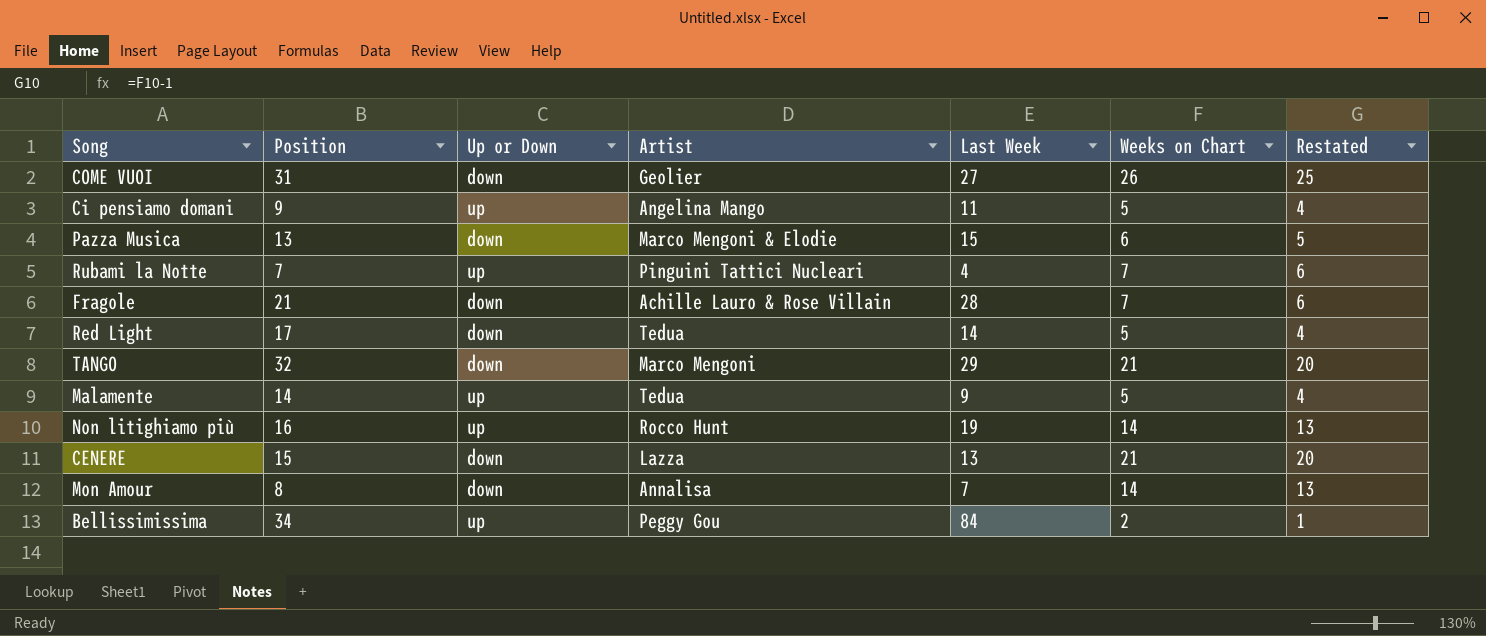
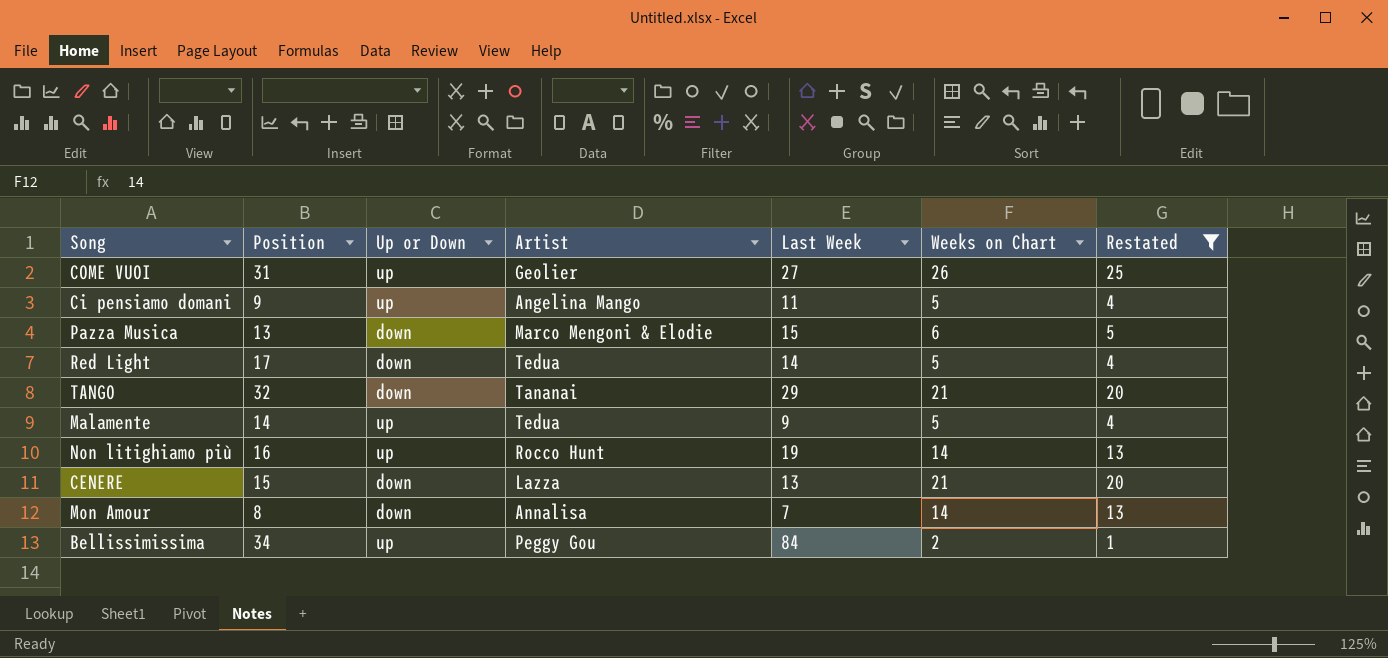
filter: none -> Restated != 6
COME VUOI | Up or Down: down -> up
TANGO | Artist: Marco Mengoni -> Tananai

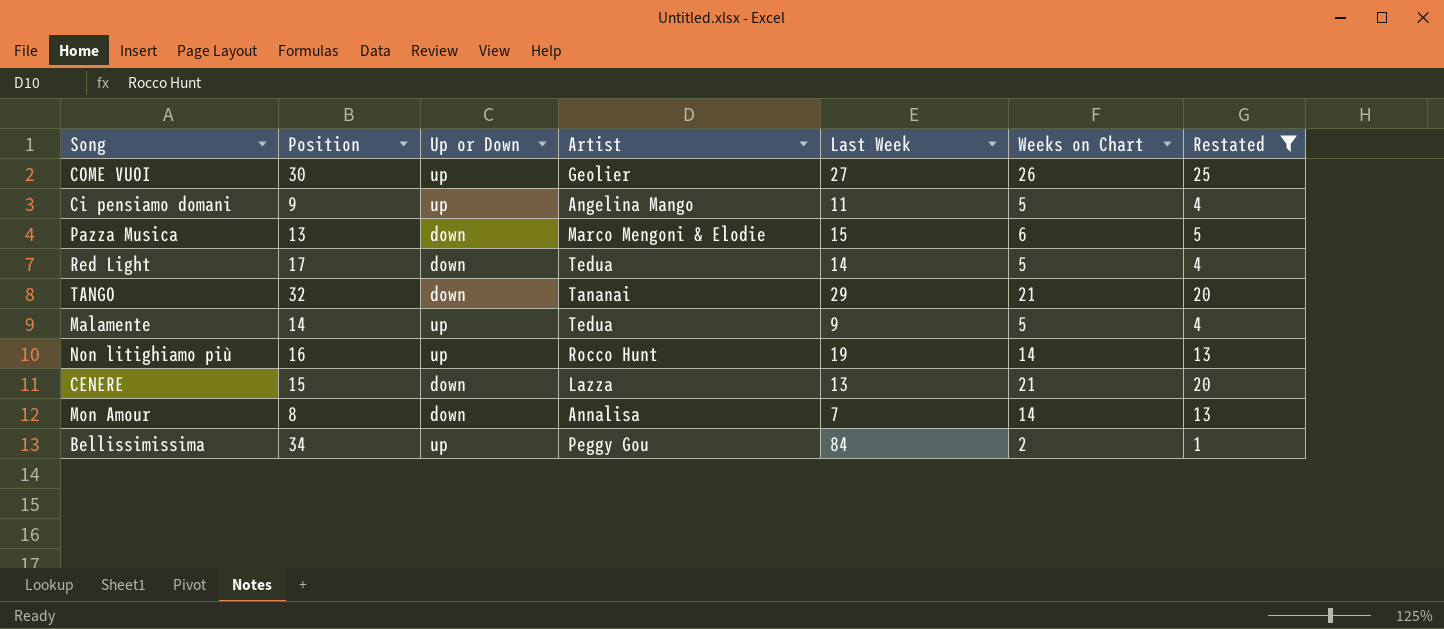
COME VUOI | Position: 31 -> 30

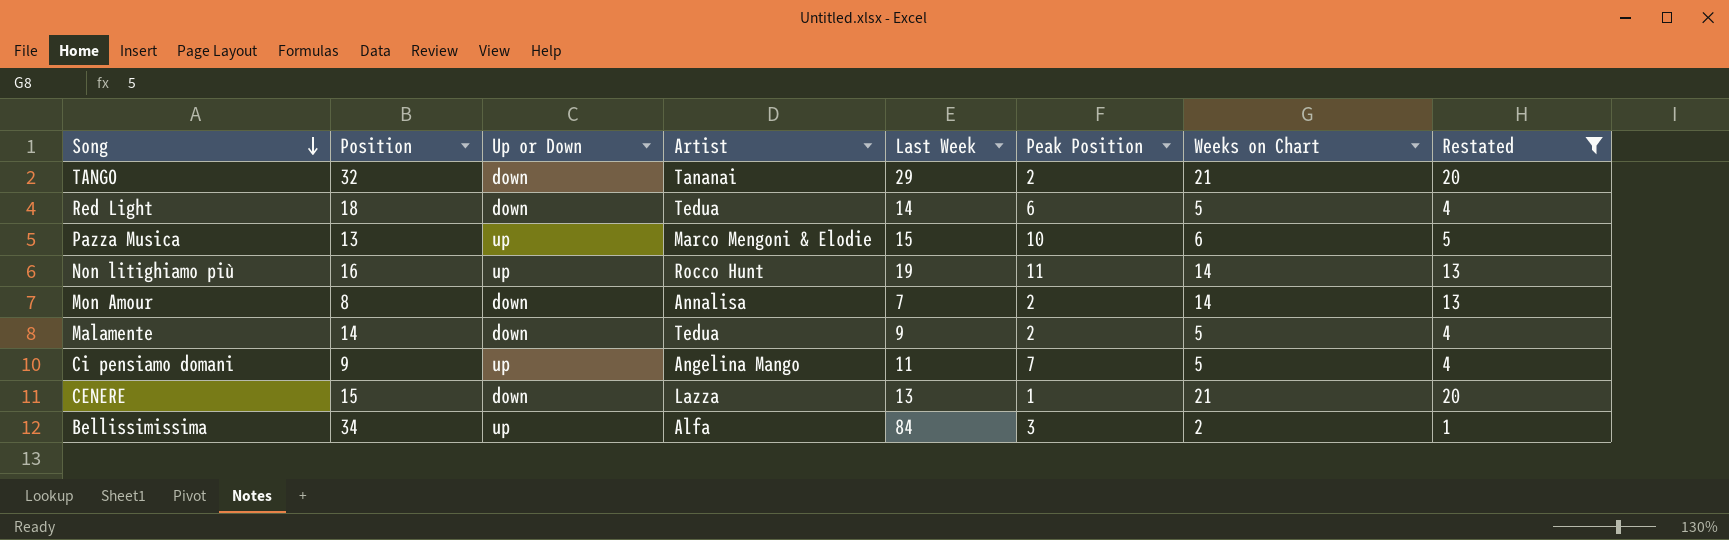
row order: none -> Song descending
column Peak Position | position: none -> 6
row COME VUOI: 30 | up | Geolier | 27 | 26 | 25 -> none
Red Light | Position: 17 -> 18
Pazza Musica | Up or Down: down -> up
Malamente | Up or Down: up -> down
Bellissimissima | Artist: Peggy Gou -> Alfa

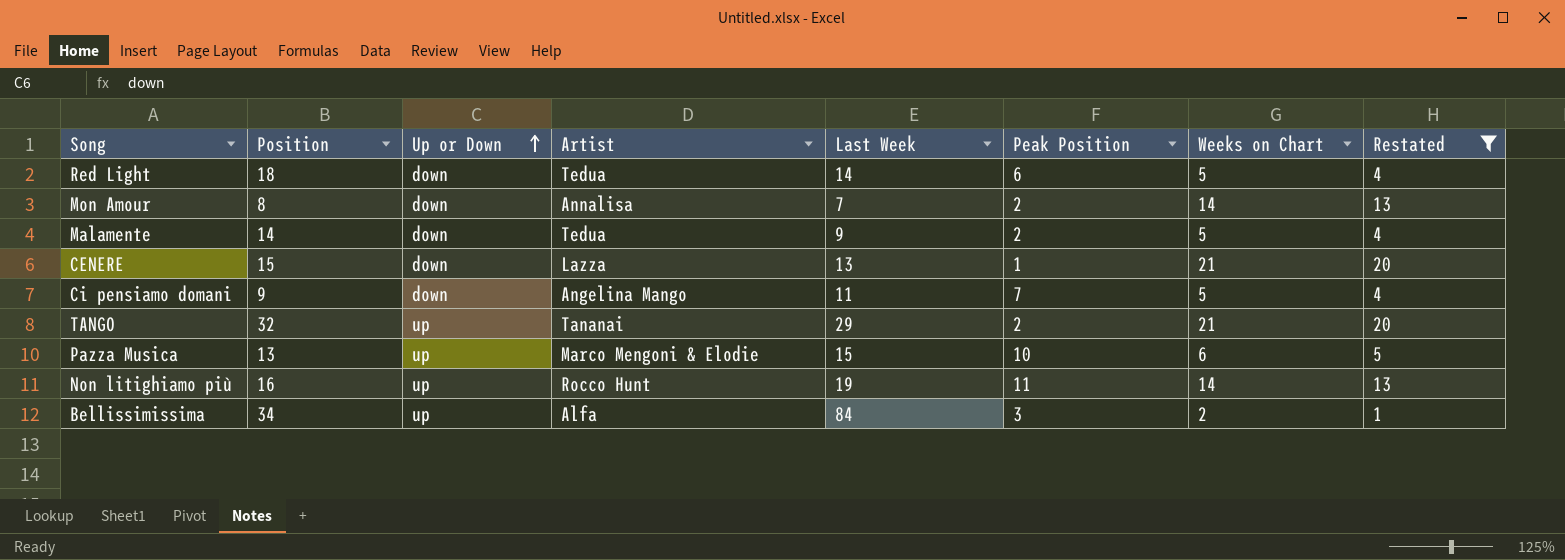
row order: Song descending -> Up or Down ascending
Ci pensiamo domani | Up or Down: up -> down
TANGO | Up or Down: down -> up

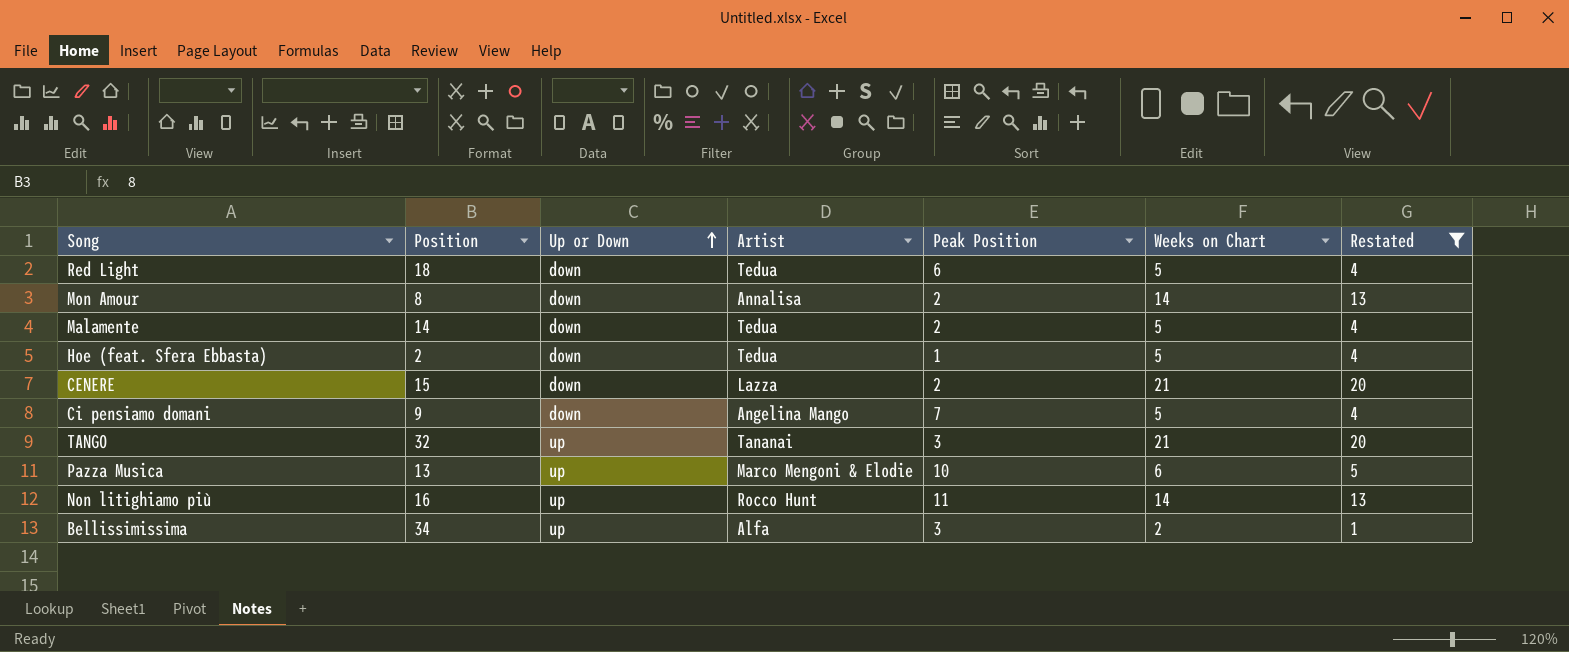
column Last Week | position: 5 -> none
row Hoe (feat. Sfera Ebbasta): none -> 2 | down | Tedua | 1 | 5 | 4
CENERE | Peak Position: 1 -> 2
TANGO | Peak Position: 2 -> 3

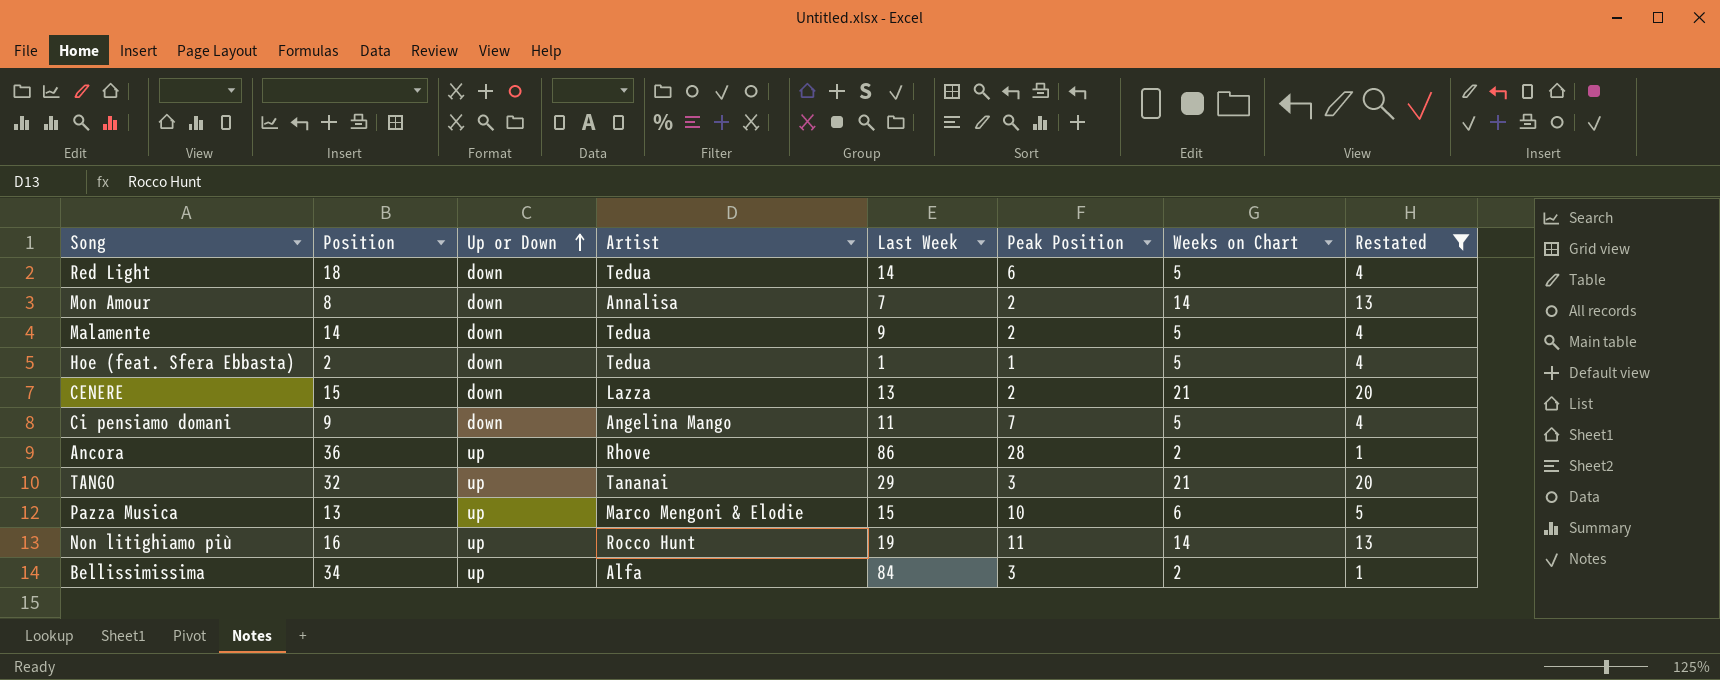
column Last Week | position: none -> 5
row Ancora: none -> 36 | up | Rhove | 86 | 28 | 2 | 1

